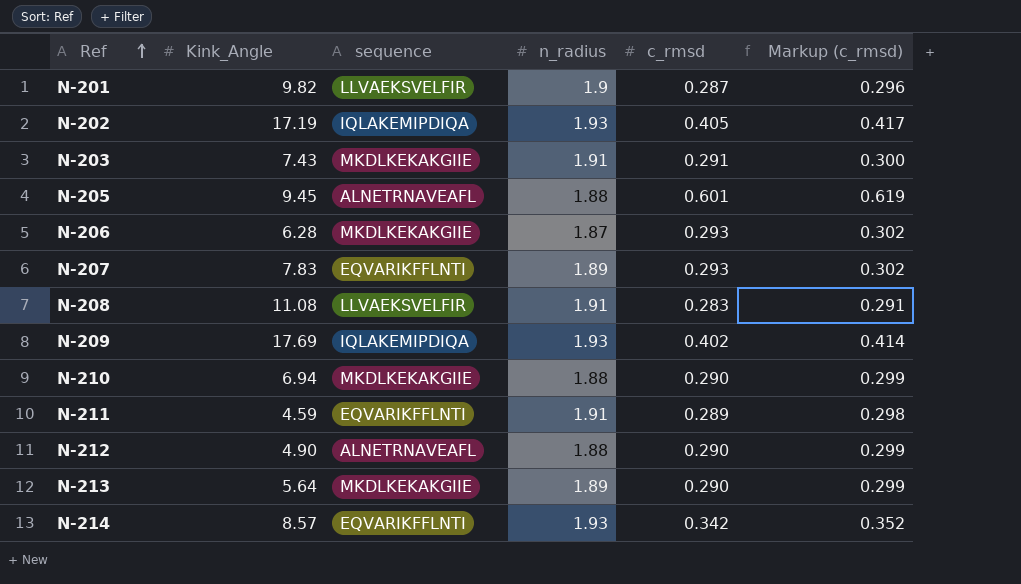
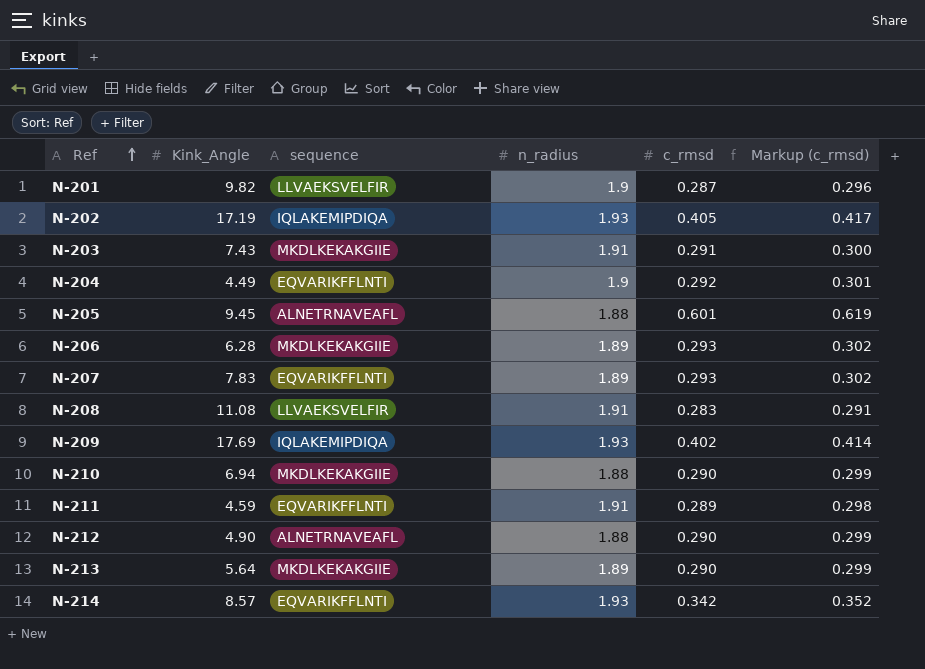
row N-204: none -> 4.49 | EQVARIKFFLNTI | 1.9 | 0.292 | 0.301
N-206 | n_radius: 1.87 -> 1.89

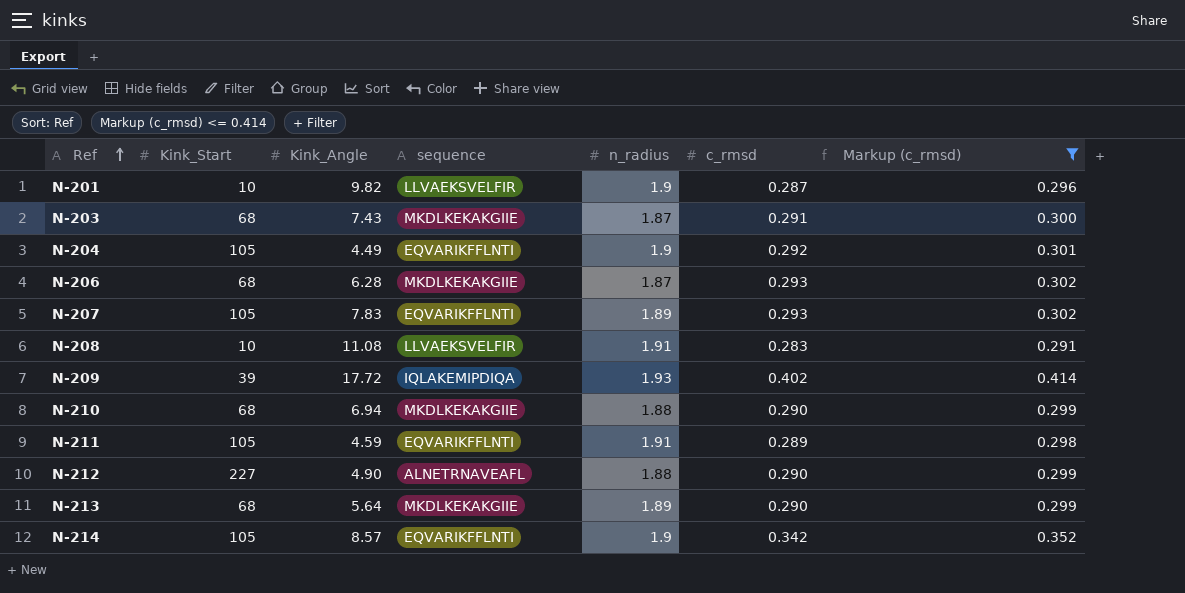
filter: none -> Markup (c_rmsd) <= 0.414
column Kink_Start | position: none -> 2
N-203 | n_radius: 1.91 -> 1.87
N-206 | n_radius: 1.89 -> 1.87
N-209 | Kink_Angle: 17.69 -> 17.72
N-214 | n_radius: 1.93 -> 1.9

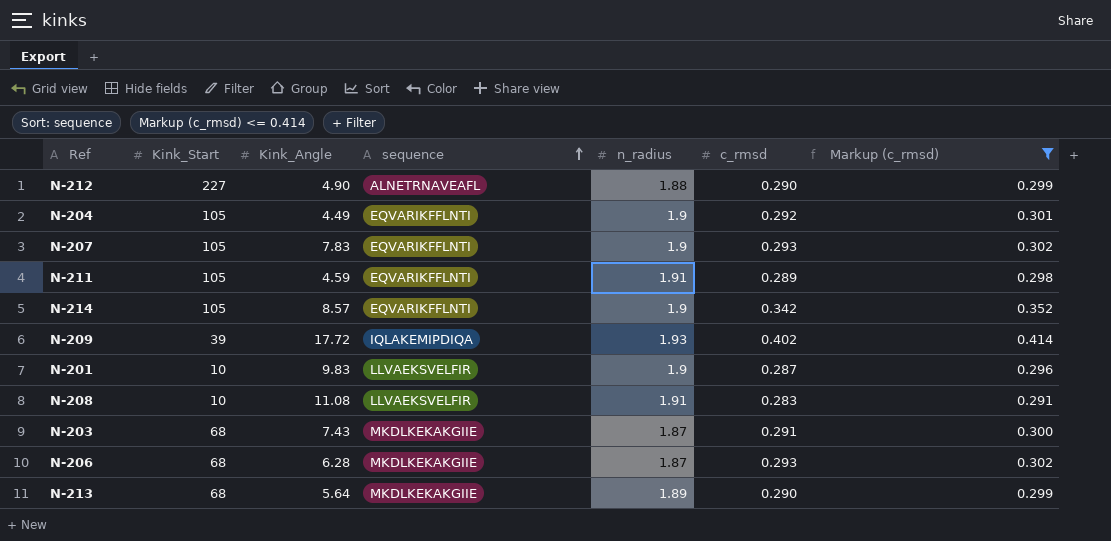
row order: Ref ascending -> sequence ascending
row N-210: 68 | 6.94 | MKDLKEKAKGIIE | 1.88 | 0.290 | 0.299 -> none
N-207 | n_radius: 1.89 -> 1.9
N-201 | Kink_Angle: 9.82 -> 9.83

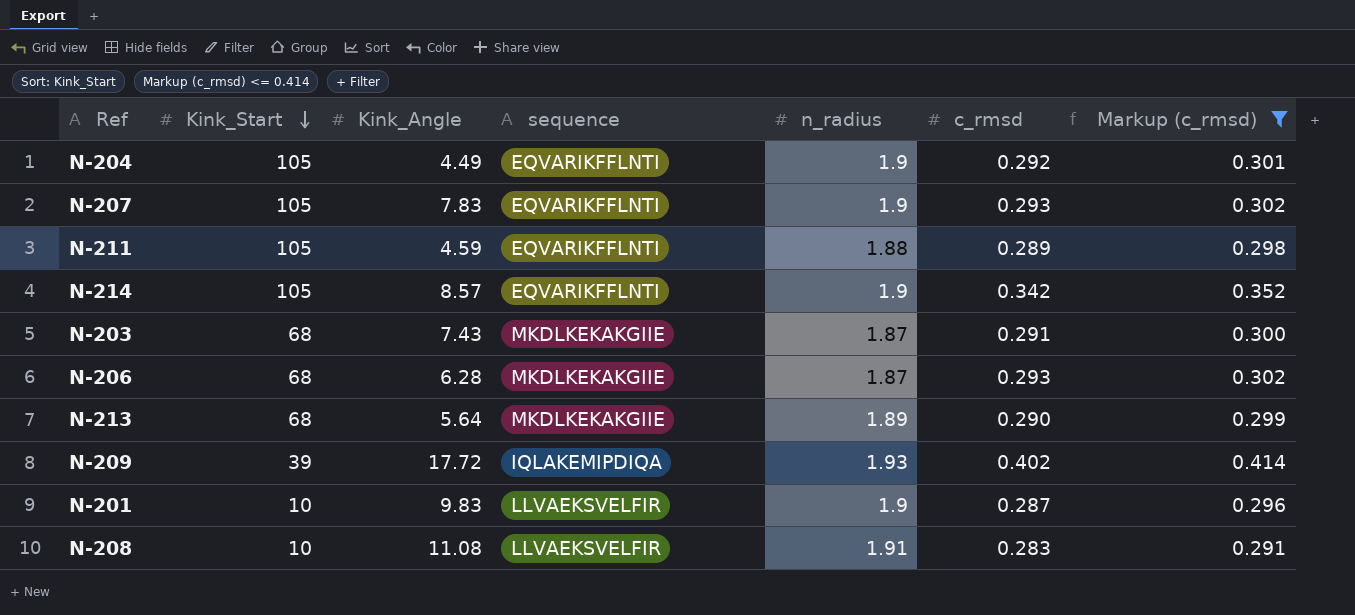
row order: sequence ascending -> Kink_Start descending
row N-212: 227 | 4.90 | ALNETRNAVEAFL | 1.88 | 0.290 | 0.299 -> none
N-211 | n_radius: 1.91 -> 1.88

